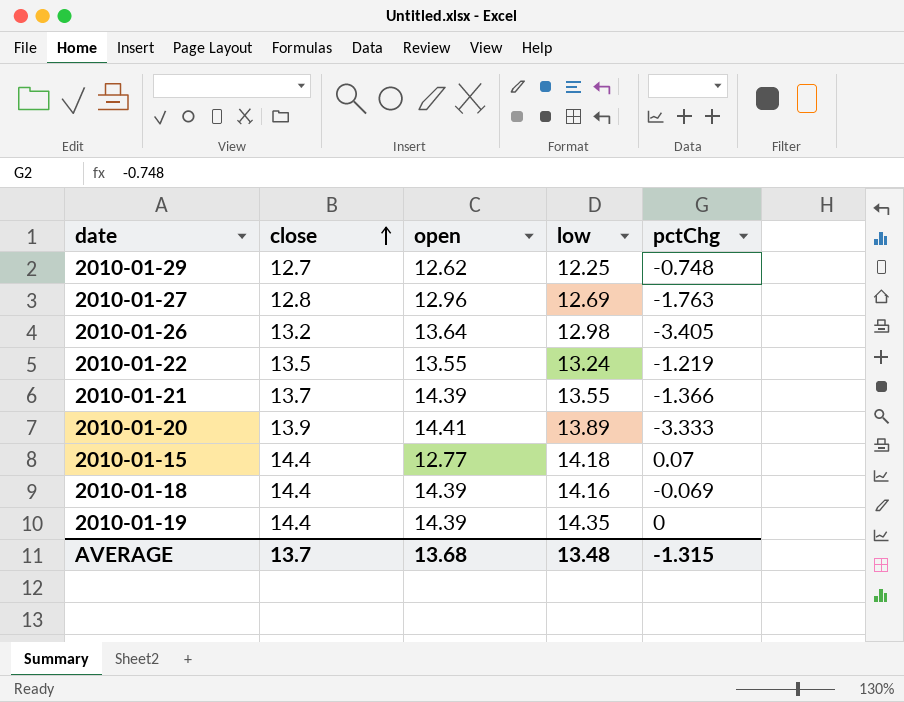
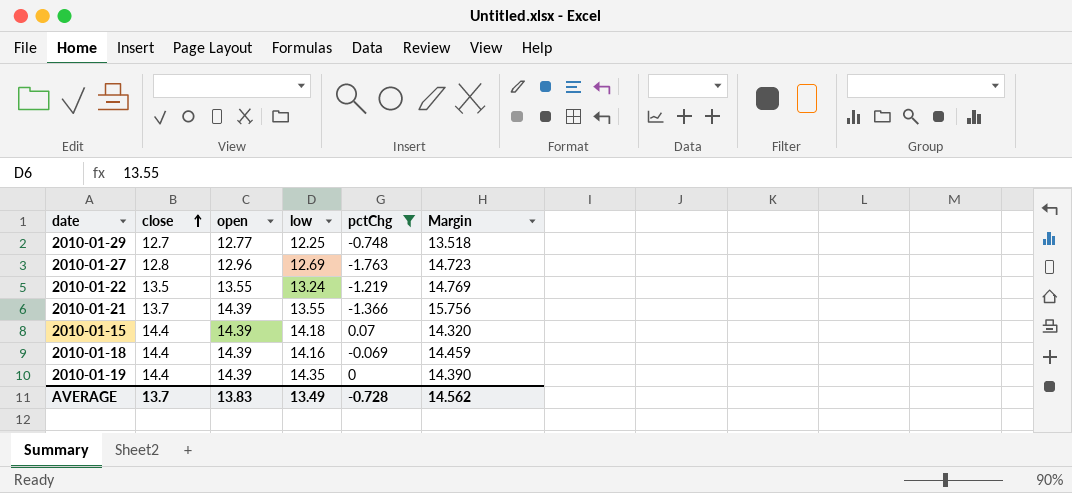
filter: none -> pctChg >= -1.763
column Margin | formula: none -> [open] - [pctChg]
2010-01-29 | open: 12.62 -> 12.77
2010-01-15 | open: 12.77 -> 14.39
AVERAGE | open: 13.68 -> 13.83
AVERAGE | low: 13.48 -> 13.49
AVERAGE | pctChg: -1.315 -> -0.728

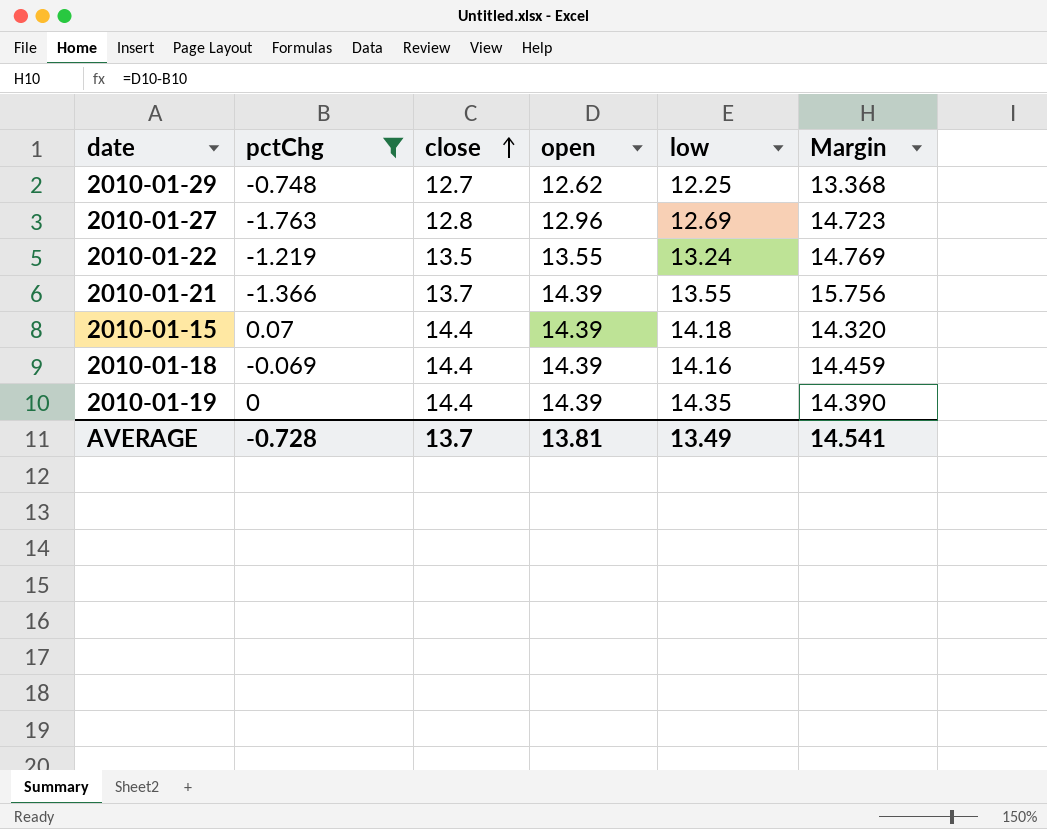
column pctChg | position: 5 -> 2
2010-01-29 | open: 12.77 -> 12.62
2010-01-29 | Margin: 13.518 -> 13.368
AVERAGE | open: 13.83 -> 13.81
AVERAGE | Margin: 14.562 -> 14.541

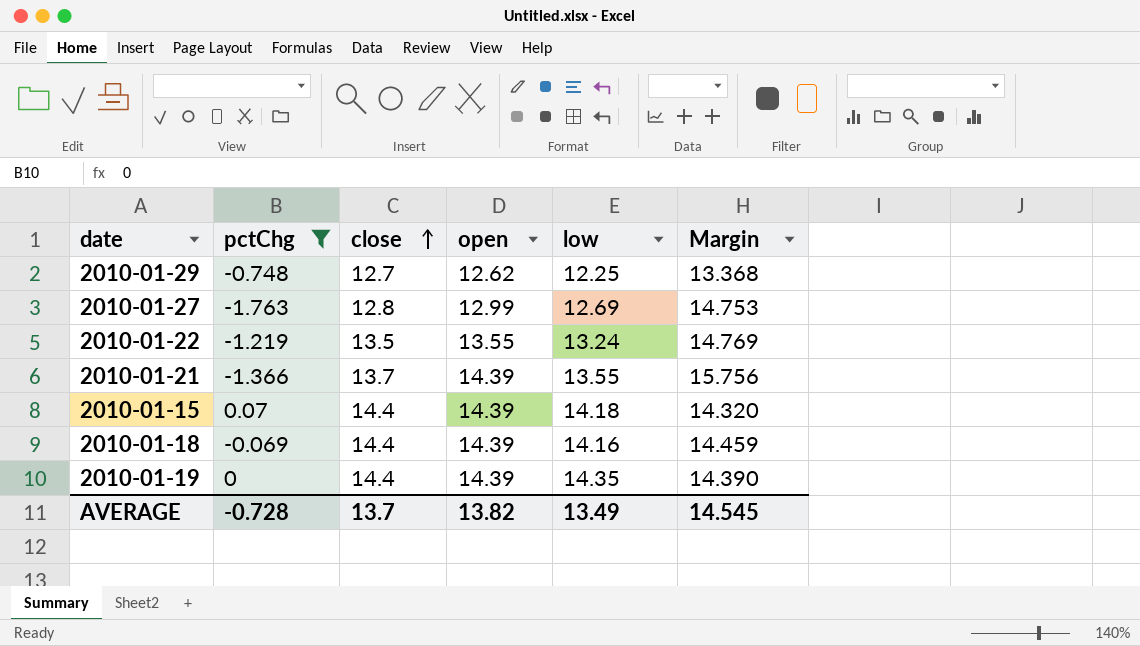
2010-01-27 | open: 12.96 -> 12.99
2010-01-27 | Margin: 14.723 -> 14.753
AVERAGE | open: 13.81 -> 13.82
AVERAGE | Margin: 14.541 -> 14.545

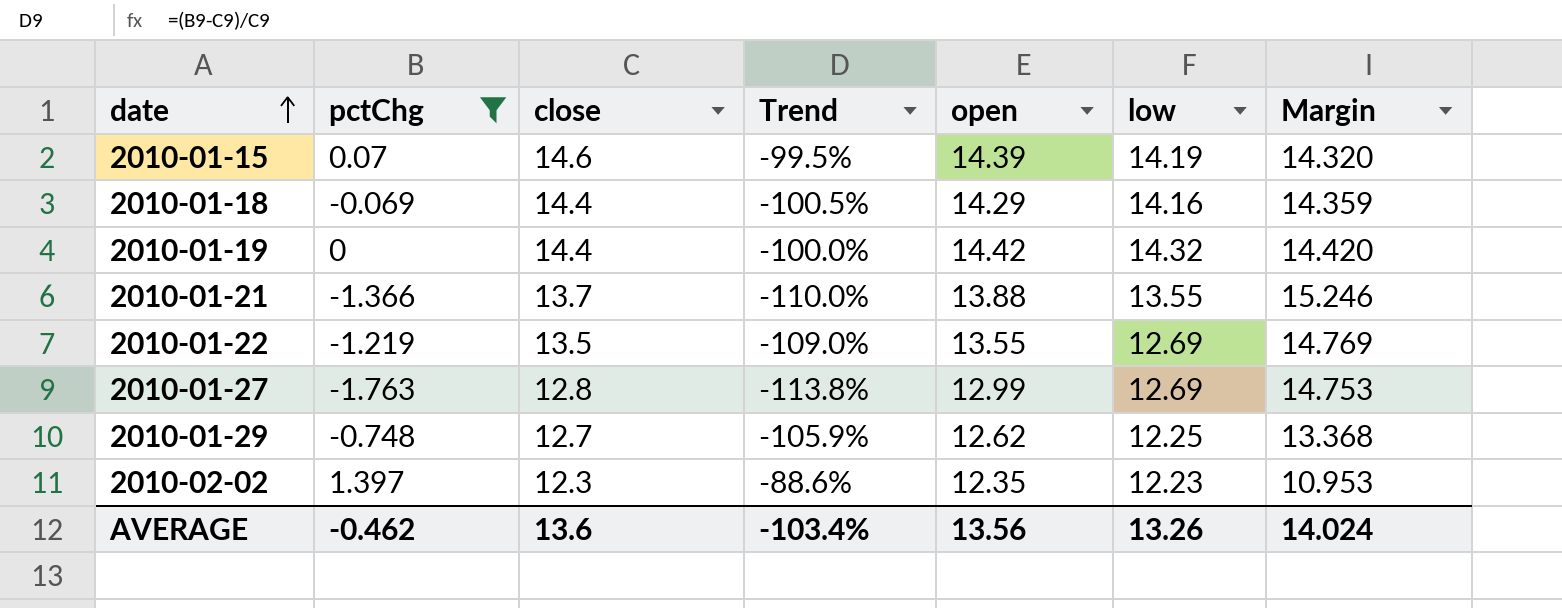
row order: close ascending -> date ascending
column Trend | formula: none -> ([pctChg] - [close]) / [close]
2010-01-15 | close: 14.4 -> 14.6
2010-01-15 | low: 14.18 -> 14.19
2010-01-18 | open: 14.39 -> 14.29
2010-01-18 | Margin: 14.459 -> 14.359
2010-01-19 | open: 14.39 -> 14.42
2010-01-19 | low: 14.35 -> 14.32
2010-01-19 | Margin: 14.390 -> 14.420
2010-01-21 | open: 14.39 -> 13.88
2010-01-21 | Margin: 15.756 -> 15.246
2010-01-22 | low: 13.24 -> 12.69
row 2010-02-02: none -> 1.397 | 12.3 | -88.6% | 12.35 | 12.23 | 10.953
AVERAGE | pctChg: -0.728 -> -0.462
AVERAGE | close: 13.7 -> 13.6
AVERAGE | open: 13.82 -> 13.56
AVERAGE | low: 13.49 -> 13.26
AVERAGE | Margin: 14.545 -> 14.024

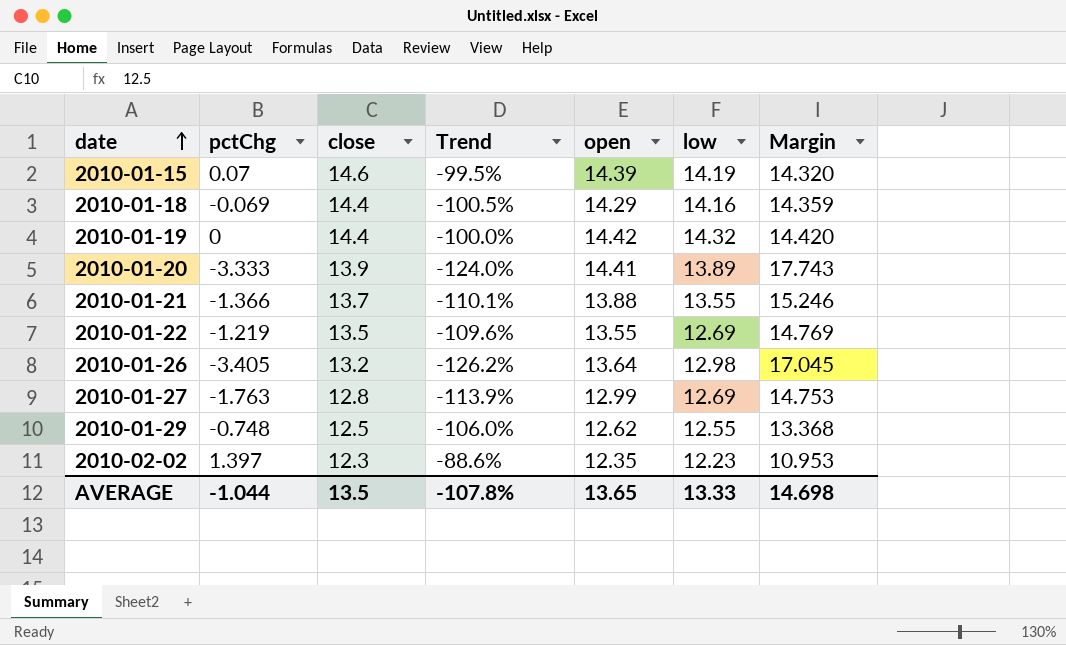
filter: pctChg >= -1.763 -> none
column Trend | formula: ([pctChg] - [close]) / [close] -> ([pctChg] - [low]) / [low]
2010-01-29 | close: 12.7 -> 12.5
2010-01-29 | low: 12.25 -> 12.55
AVERAGE | pctChg: -0.462 -> -1.044
AVERAGE | close: 13.6 -> 13.5
AVERAGE | Trend: -103.4% -> -107.8%
AVERAGE | open: 13.56 -> 13.65
AVERAGE | low: 13.26 -> 13.33
AVERAGE | Margin: 14.024 -> 14.698

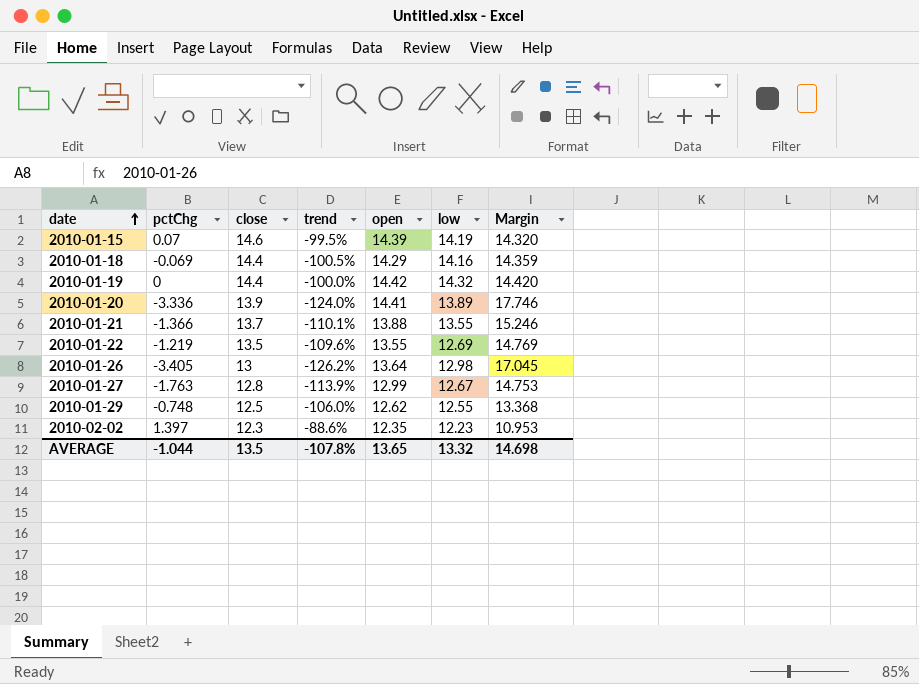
column name: Trend -> trend
2010-01-20 | pctChg: -3.333 -> -3.336
2010-01-20 | Margin: 17.743 -> 17.746
2010-01-26 | close: 13.2 -> 13
2010-01-27 | low: 12.69 -> 12.67
AVERAGE | low: 13.33 -> 13.32

